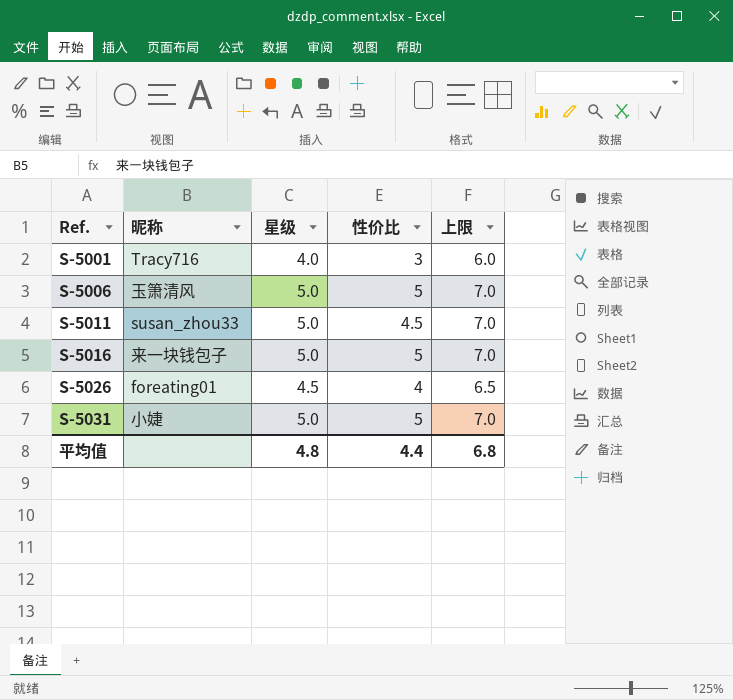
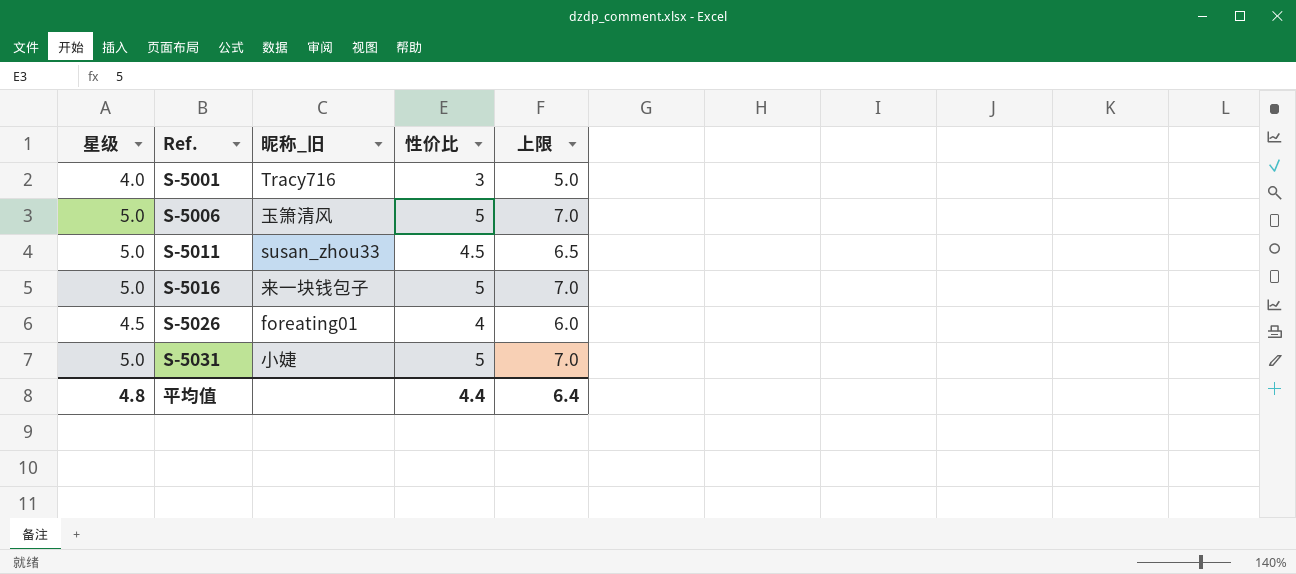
column 星级 | position: 3 -> 1
column name: 昵称 -> 昵称_旧
column 上限 | formula: [星级] + 2 -> [性价比] + 2
平均值 | 上限: 6.8 -> 6.4

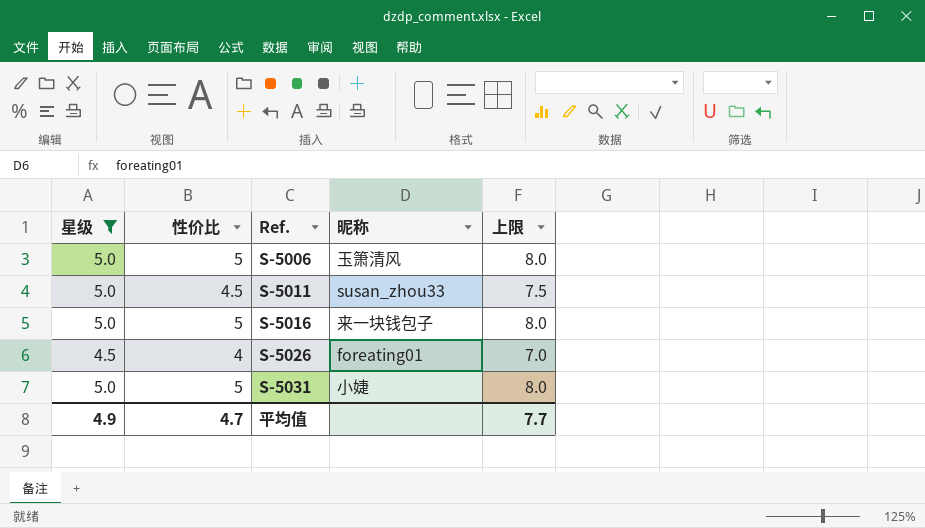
filter: none -> 星级 != 4.0
column 性价比 | position: 4 -> 2
column name: 昵称_旧 -> 昵称
column 上限 | formula: [性价比] + 2 -> [性价比] + 3
平均值 | 星级: 4.8 -> 4.9
平均值 | 性价比: 4.4 -> 4.7
平均值 | 上限: 6.4 -> 7.7

